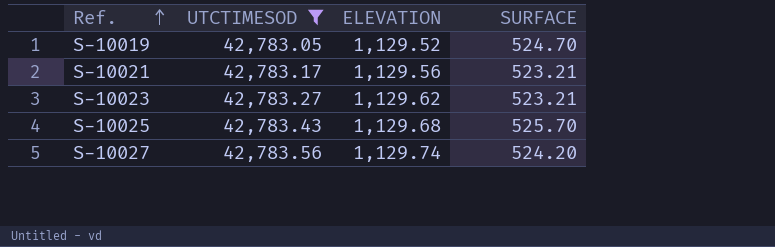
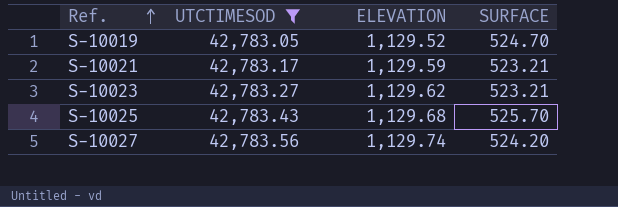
S-10021 | ELEVATION: 1,129.56 -> 1,129.59

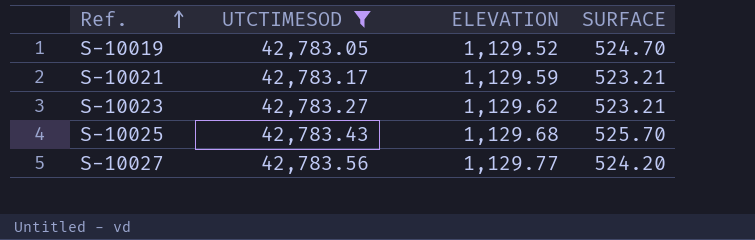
S-10027 | ELEVATION: 1,129.74 -> 1,129.77

